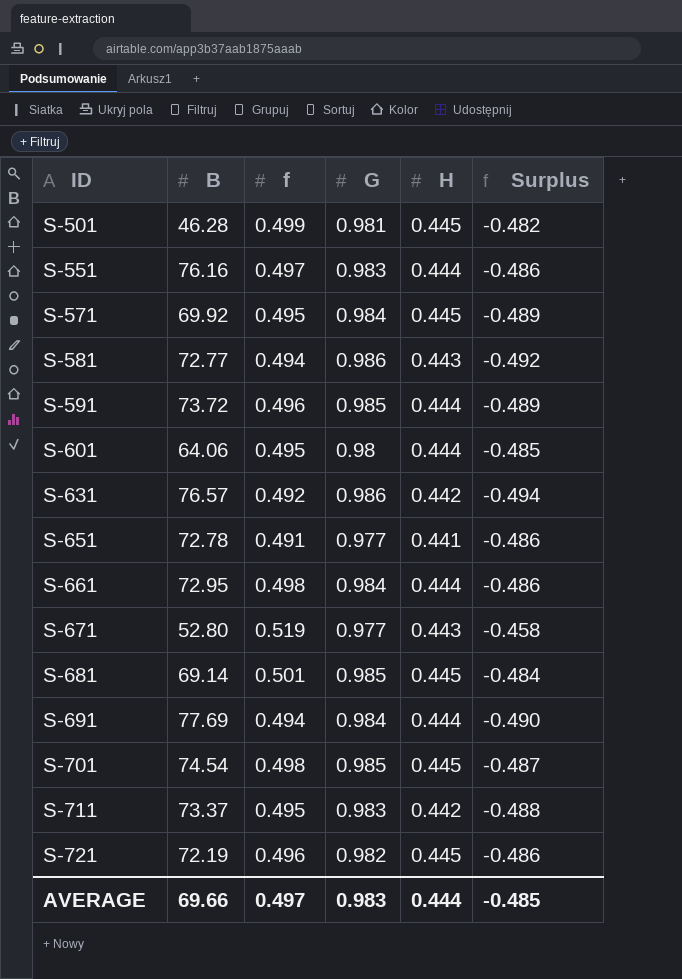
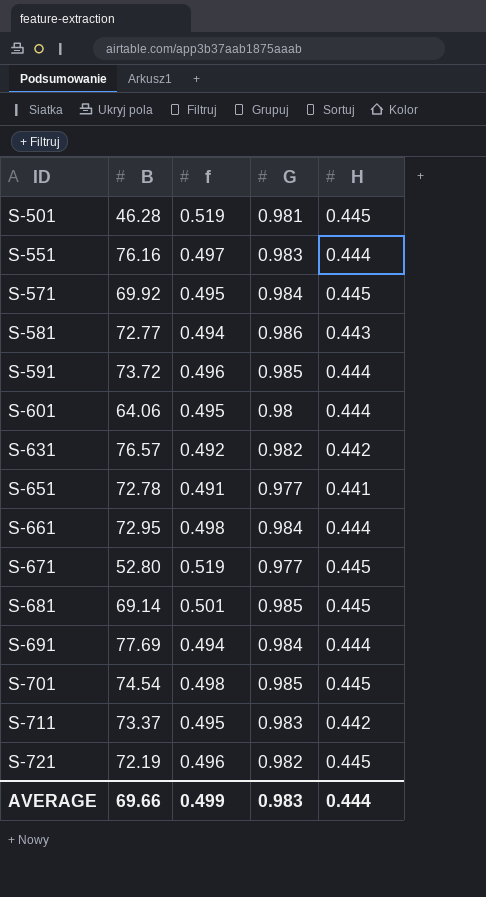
column Surplus | formula: [f] - [G] -> none
S-501 | f: 0.499 -> 0.519
S-631 | G: 0.986 -> 0.982
S-671 | H: 0.443 -> 0.445
AVERAGE | f: 0.497 -> 0.499

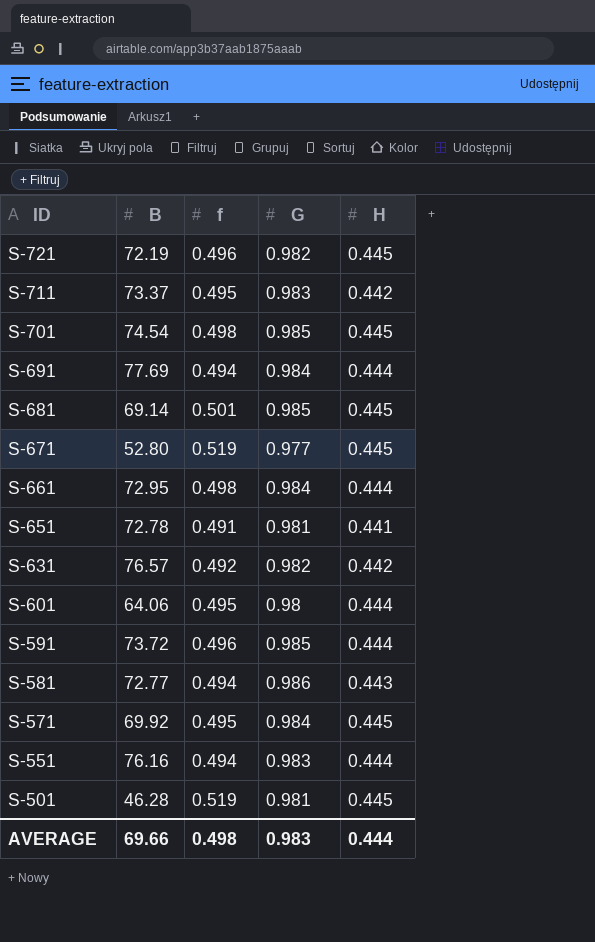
row order: ID ascending -> ID descending
S-651 | G: 0.977 -> 0.981
S-551 | f: 0.497 -> 0.494
AVERAGE | f: 0.499 -> 0.498

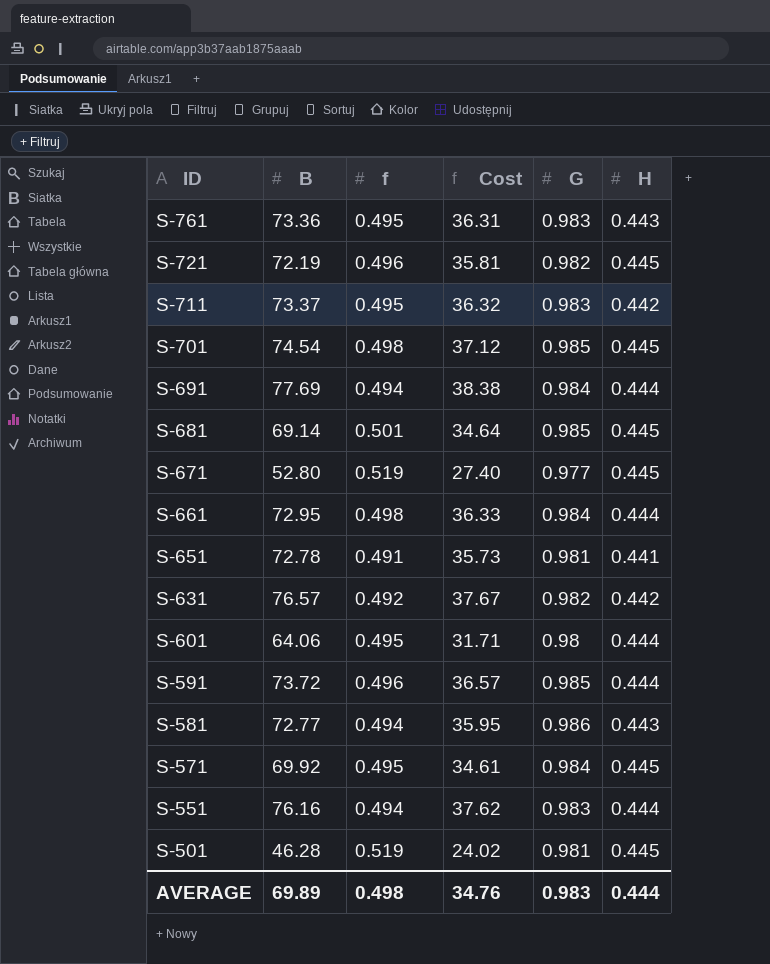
column Cost | formula: none -> [B] * [f]
row S-761: none -> 73.36 | 0.495 | 36.31 | 0.983 | 0.443
AVERAGE | B: 69.66 -> 69.89

